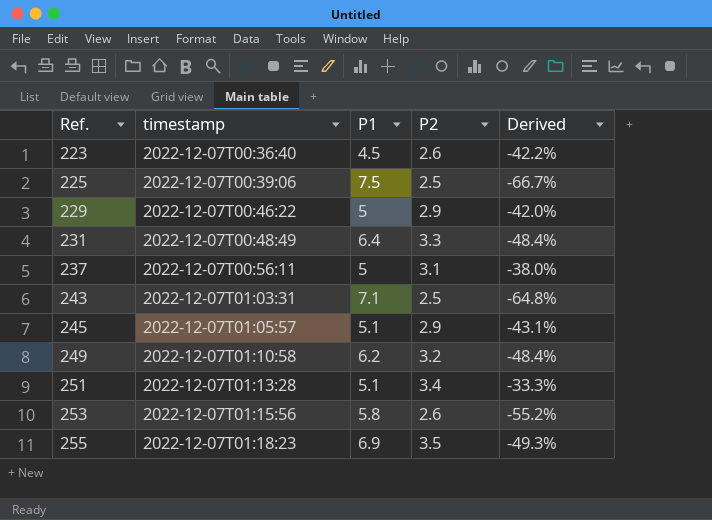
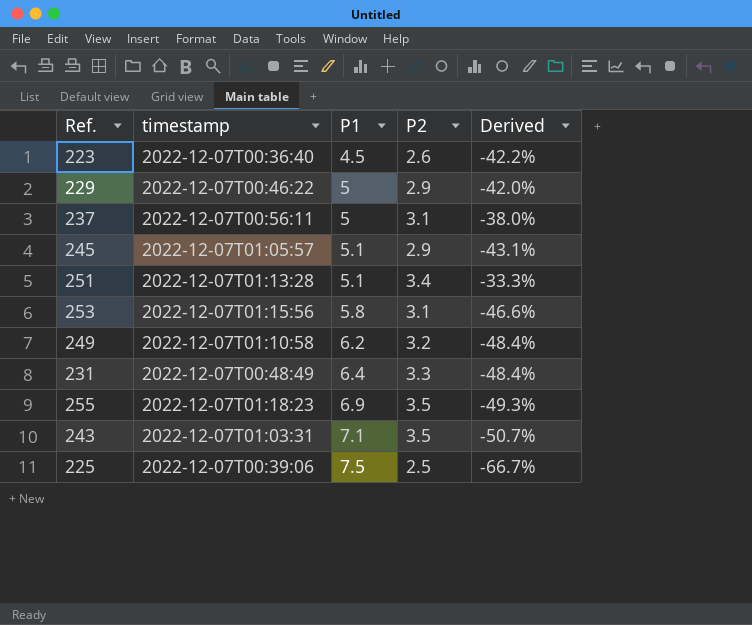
row order: Ref. ascending -> P1 ascending
253 | P2: 2.6 -> 3.1
253 | Derived: -55.2% -> -46.6%
243 | P2: 2.5 -> 3.5
243 | Derived: -64.8% -> -50.7%

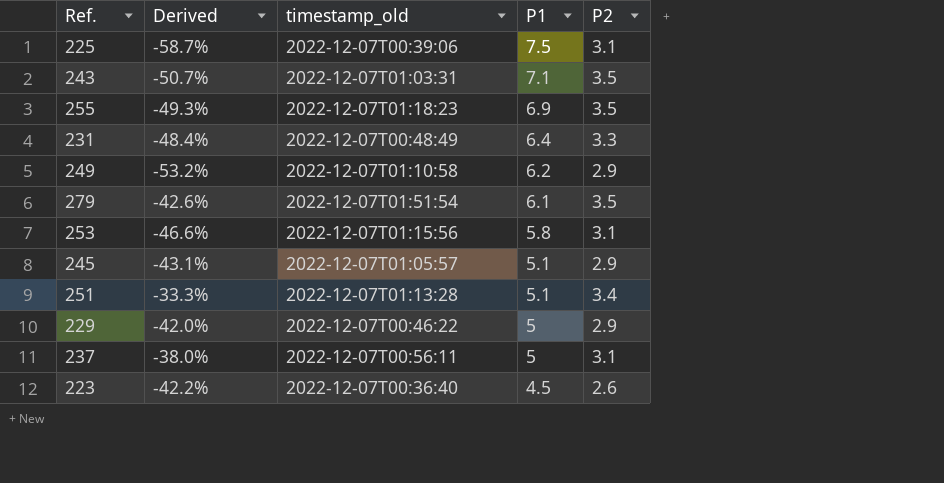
row order: P1 ascending -> P1 descending
column Derived | position: 5 -> 2
column name: timestamp -> timestamp_old
225 | Derived: -66.7% -> -58.7%
225 | P2: 2.5 -> 3.1
249 | Derived: -48.4% -> -53.2%
249 | P2: 3.2 -> 2.9
row 279: none -> -42.6% | 2022-12-07T01:51:54 | 6.1 | 3.5

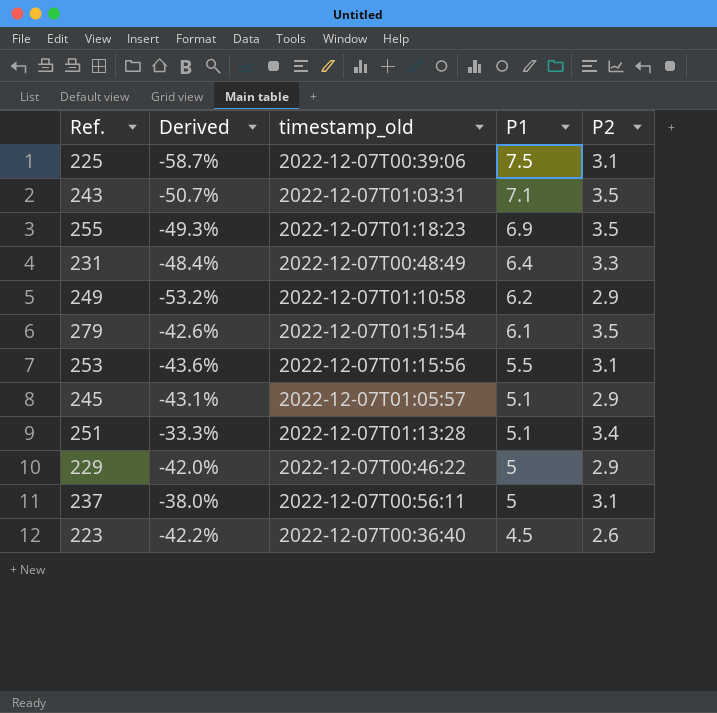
253 | Derived: -46.6% -> -43.6%
253 | P1: 5.8 -> 5.5

